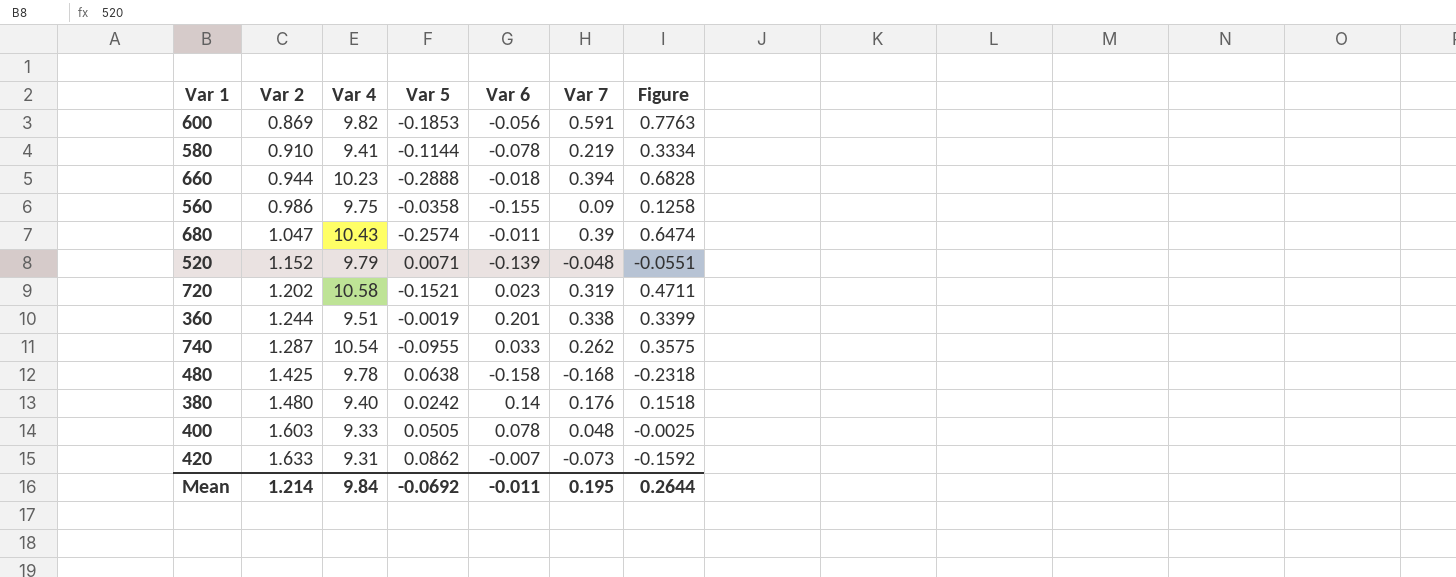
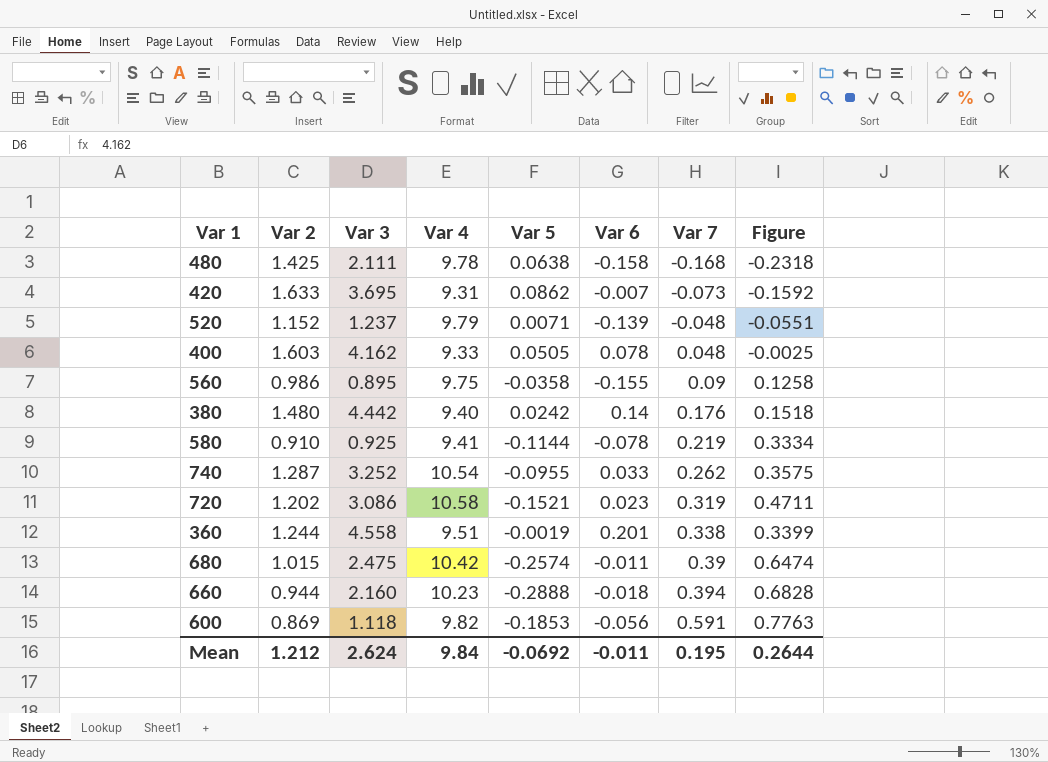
row order: Var 2 ascending -> Var 7 ascending
column Var 3 | position: none -> 3
680 | Var 2: 1.047 -> 1.015
680 | Var 4: 10.43 -> 10.42
Mean | Var 2: 1.214 -> 1.212

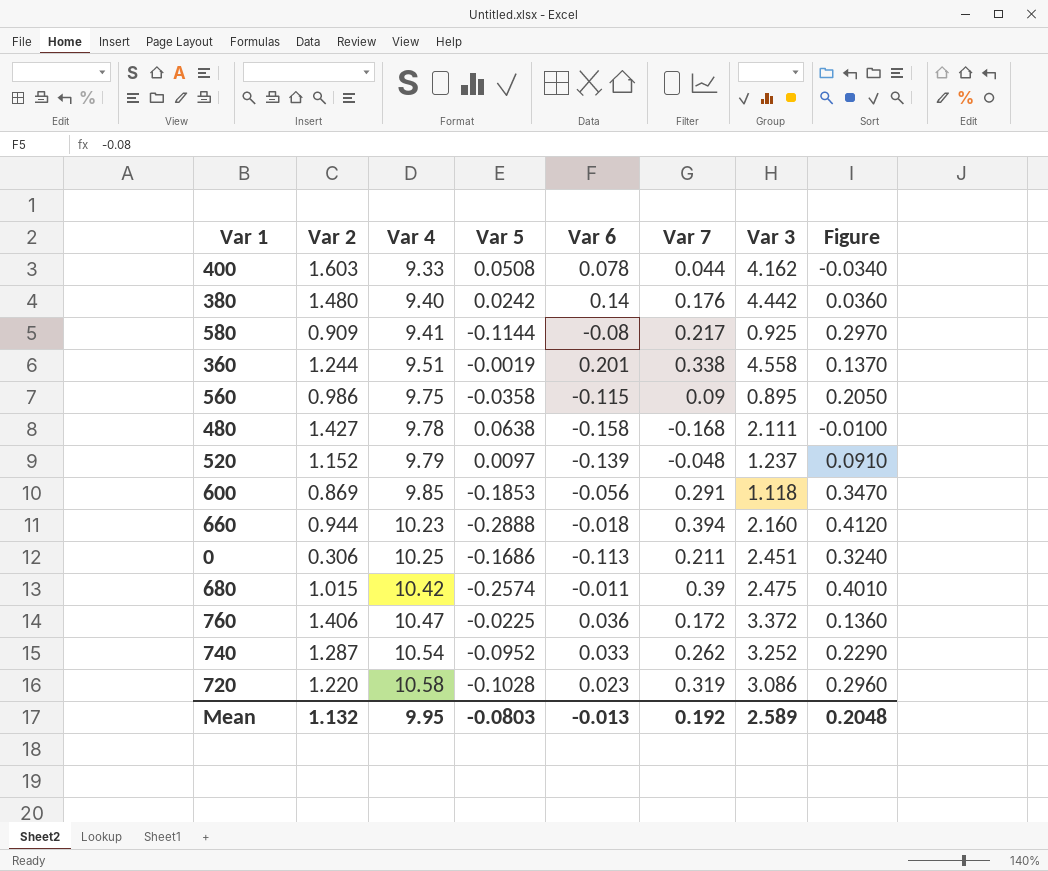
row order: Var 7 ascending -> Var 4 ascending
column Var 3 | position: 3 -> 7
column Figure | formula: [Var 7] - [Var 5] -> [Var 7] - [Var 6]
row 420: 1.633 | 3.695 | 9.31 | 0.0862 | -0.007 | -0.073 | -0.1592 -> none
400 | Var 5: 0.0505 -> 0.0508
400 | Var 7: 0.048 -> 0.044
580 | Var 2: 0.910 -> 0.909
580 | Var 6: -0.078 -> -0.08
580 | Var 7: 0.219 -> 0.217
560 | Var 6: -0.155 -> -0.115
480 | Var 2: 1.425 -> 1.427
520 | Var 5: 0.0071 -> 0.0097
600 | Var 4: 9.82 -> 9.85
600 | Var 7: 0.591 -> 0.291
row 0: none -> 0.306 | 10.25 | -0.1686 | -0.113 | 0.211 | 2.451 | 0.3240
row 760: none -> 1.406 | 10.47 | -0.0225 | 0.036 | 0.172 | 3.372 | 0.1360
740 | Var 5: -0.0955 -> -0.0952
720 | Var 2: 1.202 -> 1.220
720 | Var 5: -0.1521 -> -0.1028
Mean | Var 2: 1.212 -> 1.132
Mean | Var 4: 9.84 -> 9.95
Mean | Var 5: -0.0692 -> -0.0803
Mean | Var 6: -0.011 -> -0.013
Mean | Var 7: 0.195 -> 0.192
Mean | Var 3: 2.624 -> 2.589
Mean | Figure: 0.2644 -> 0.2048

